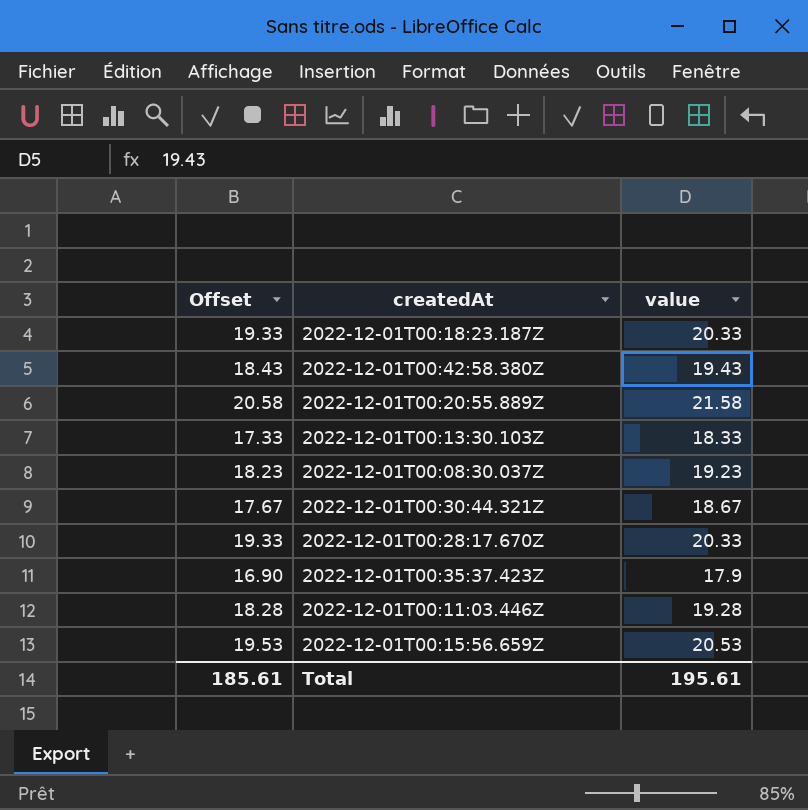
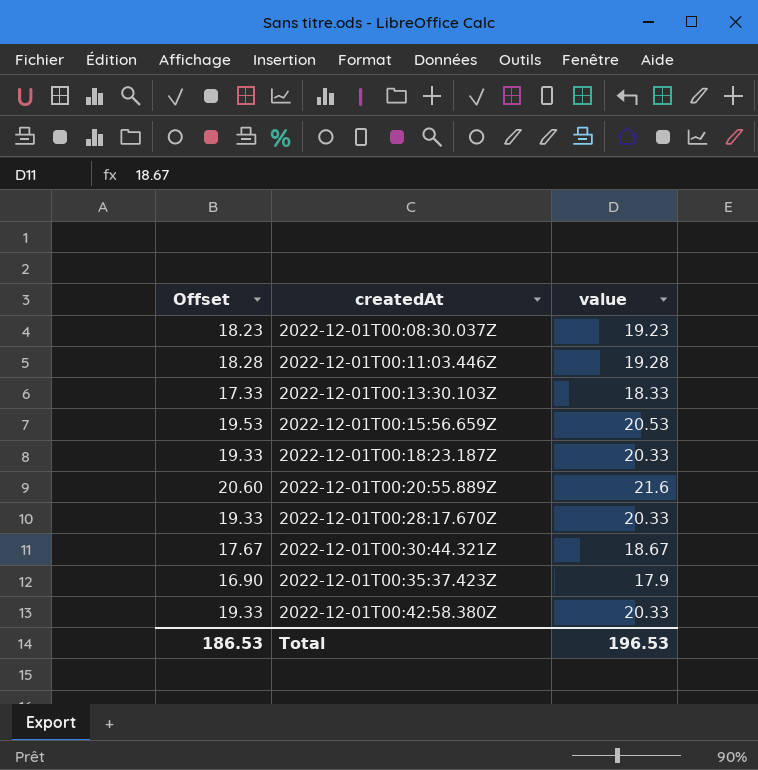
row order: none -> createdAt ascending
2022-12-01T00:20:55.889Z | Offset: 20.58 -> 20.60
2022-12-01T00:20:55.889Z | value: 21.58 -> 21.6
2022-12-01T00:42:58.380Z | Offset: 18.43 -> 19.33
2022-12-01T00:42:58.380Z | value: 19.43 -> 20.33
Total | Offset: 185.61 -> 186.53
Total | value: 195.61 -> 196.53

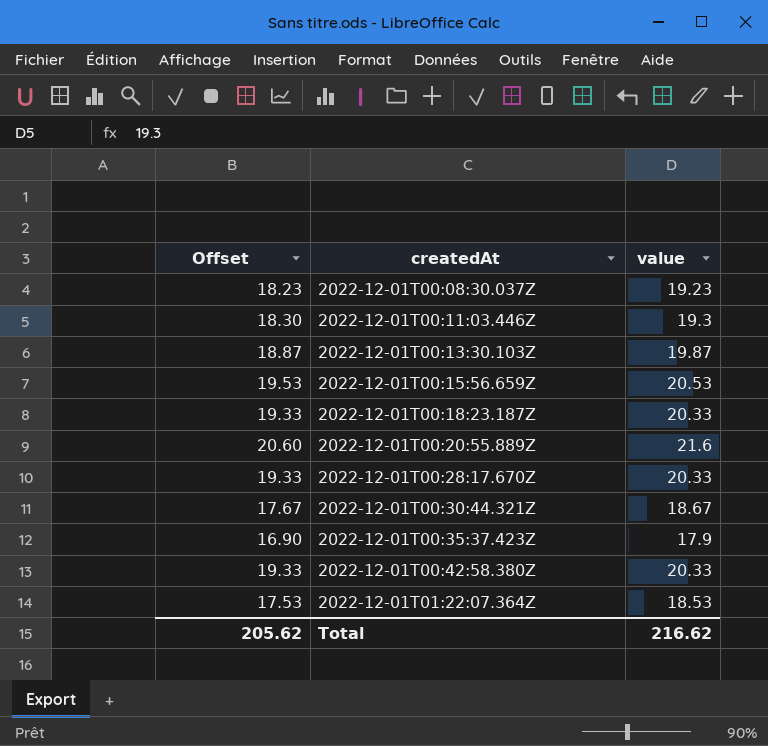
2022-12-01T00:11:03.446Z | Offset: 18.28 -> 18.30
2022-12-01T00:11:03.446Z | value: 19.28 -> 19.3
2022-12-01T00:13:30.103Z | Offset: 17.33 -> 18.87
2022-12-01T00:13:30.103Z | value: 18.33 -> 19.87
row 2022-12-01T01:22:07.364Z: none -> 17.53 | 18.53
Total | Offset: 186.53 -> 205.62
Total | value: 196.53 -> 216.62

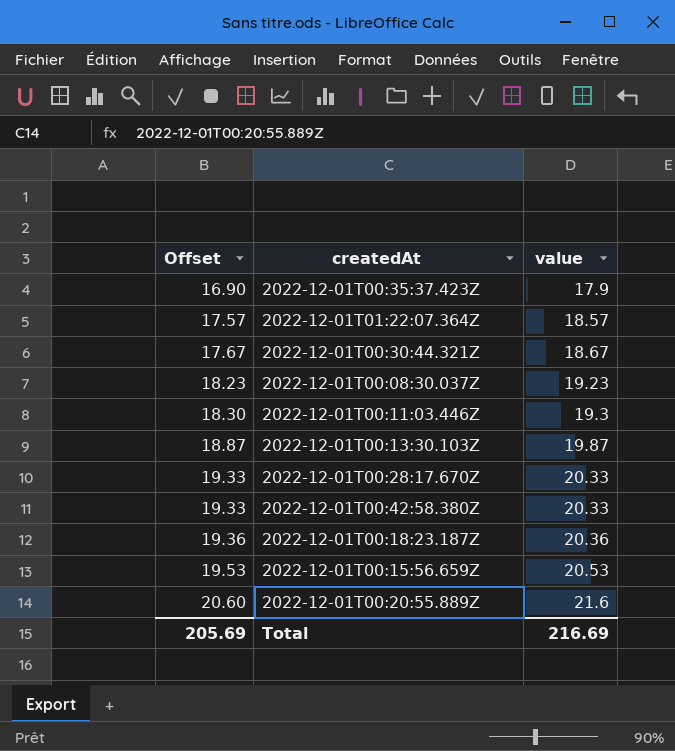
row order: createdAt ascending -> Offset ascending
2022-12-01T01:22:07.364Z | Offset: 17.53 -> 17.57
2022-12-01T01:22:07.364Z | value: 18.53 -> 18.57
2022-12-01T00:18:23.187Z | Offset: 19.33 -> 19.36
2022-12-01T00:18:23.187Z | value: 20.33 -> 20.36
Total | Offset: 205.62 -> 205.69
Total | value: 216.62 -> 216.69

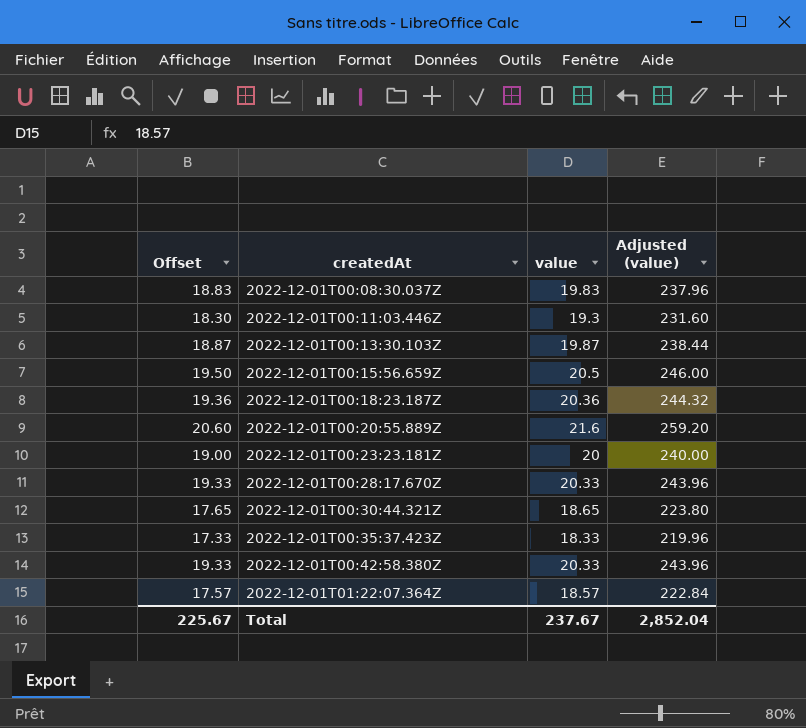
row order: Offset ascending -> createdAt ascending
column Adjusted (value) | formula: none -> [value] * 12
2022-12-01T00:08:30.037Z | Offset: 18.23 -> 18.83
2022-12-01T00:08:30.037Z | value: 19.23 -> 19.83
2022-12-01T00:15:56.659Z | Offset: 19.53 -> 19.50
2022-12-01T00:15:56.659Z | value: 20.53 -> 20.5
row 2022-12-01T00:23:23.181Z: none -> 19.00 | 20 | 240.00
2022-12-01T00:30:44.321Z | Offset: 17.67 -> 17.65
2022-12-01T00:30:44.321Z | value: 18.67 -> 18.65
2022-12-01T00:35:37.423Z | Offset: 16.90 -> 17.33
2022-12-01T00:35:37.423Z | value: 17.9 -> 18.33
Total | Offset: 205.69 -> 225.67
Total | value: 216.69 -> 237.67

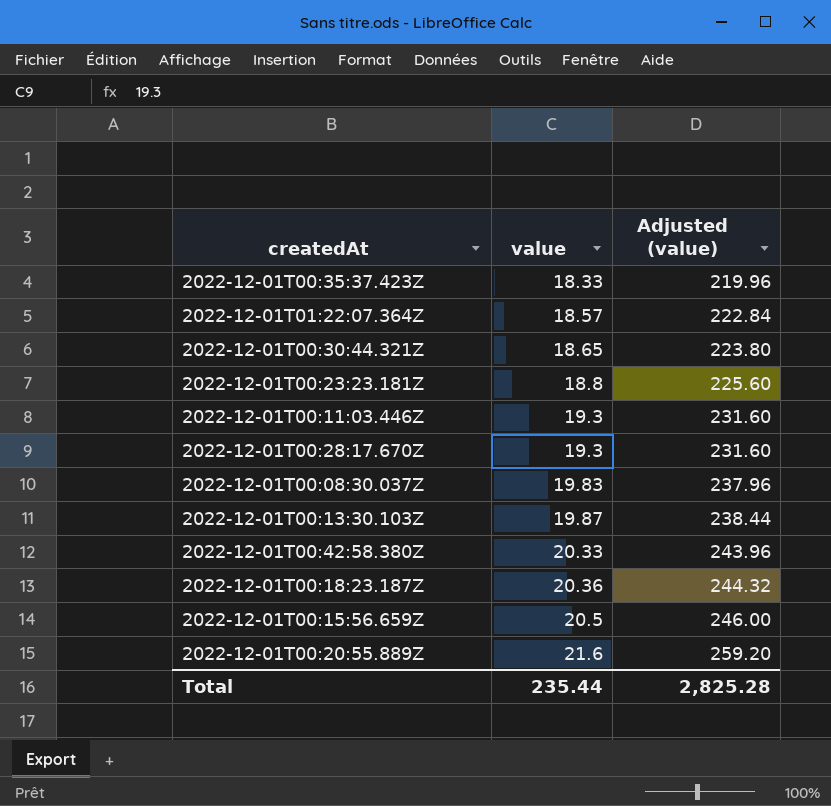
row order: createdAt ascending -> value ascending
column Offset | formula: [value] - 1 -> none
2022-12-01T00:23:23.181Z | value: 20 -> 18.8
2022-12-01T00:23:23.181Z | Adjusted (value): 240.00 -> 225.60
2022-12-01T00:28:17.670Z | value: 20.33 -> 19.3
2022-12-01T00:28:17.670Z | Adjusted (value): 243.96 -> 231.60
Total | value: 237.67 -> 235.44
Total | Adjusted (value): 2,852.04 -> 2,825.28

